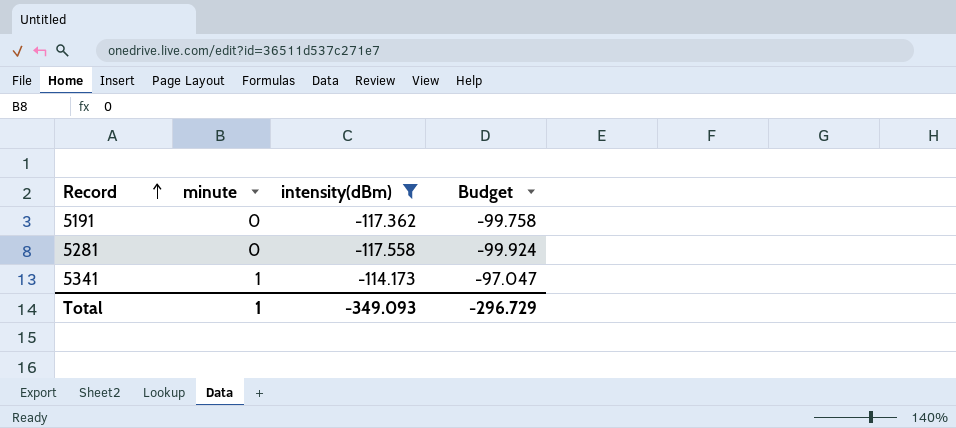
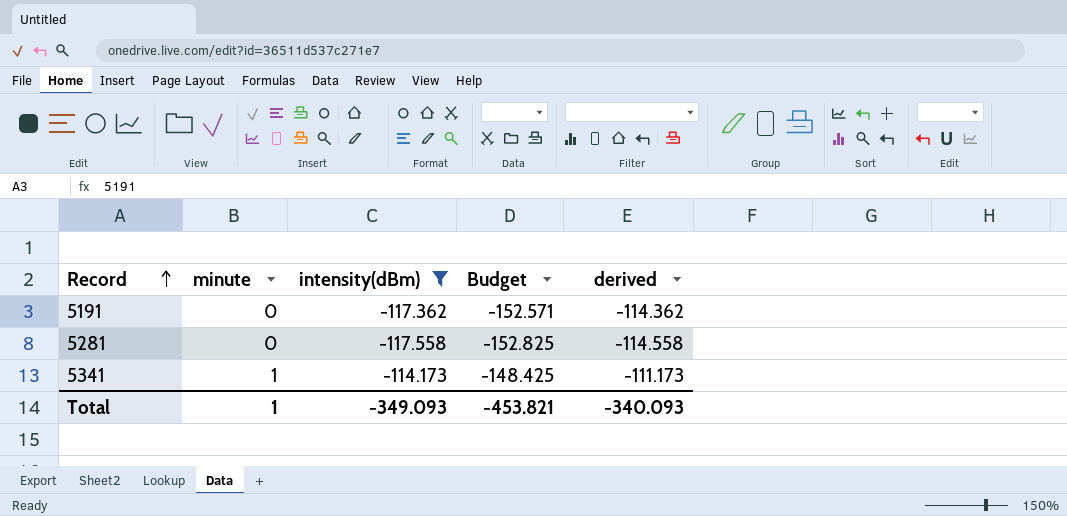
column Budget | formula: [intensity(dBm)] * 0.85 -> [intensity(dBm)] * 1.3
column derived | formula: none -> [intensity(dBm)] + 3
Total | Budget: -296.729 -> -453.821

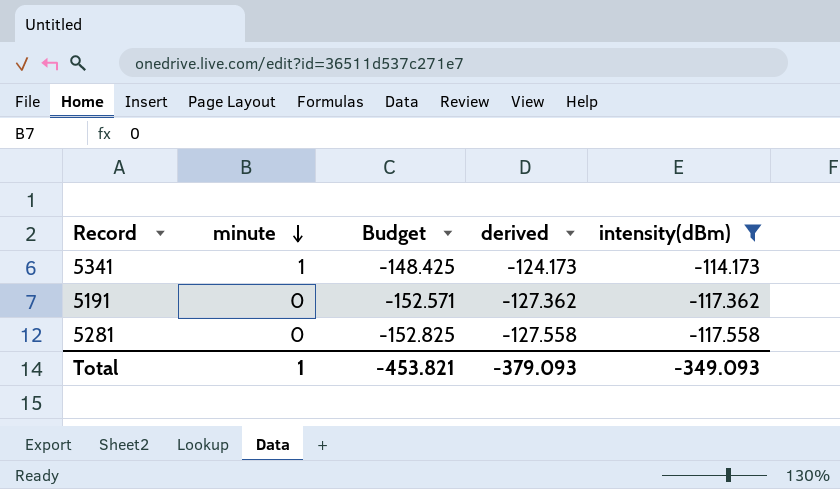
row order: Record ascending -> minute descending
column derived | formula: [intensity(dBm)] + 3 -> [intensity(dBm)] - 10
column intensity(dBm) | position: 3 -> 5
Total | derived: -340.093 -> -379.093

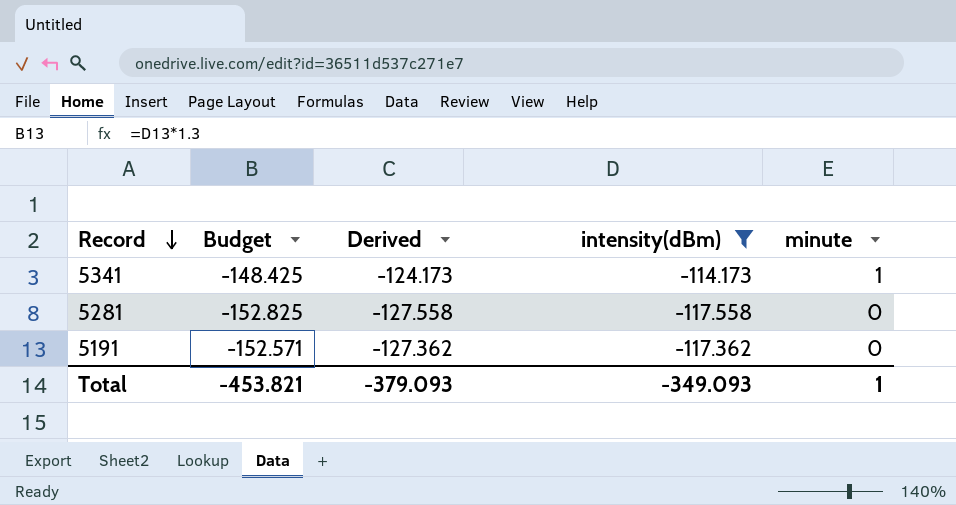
row order: minute descending -> Record descending
column name: derived -> Derived
column minute | position: 2 -> 5

